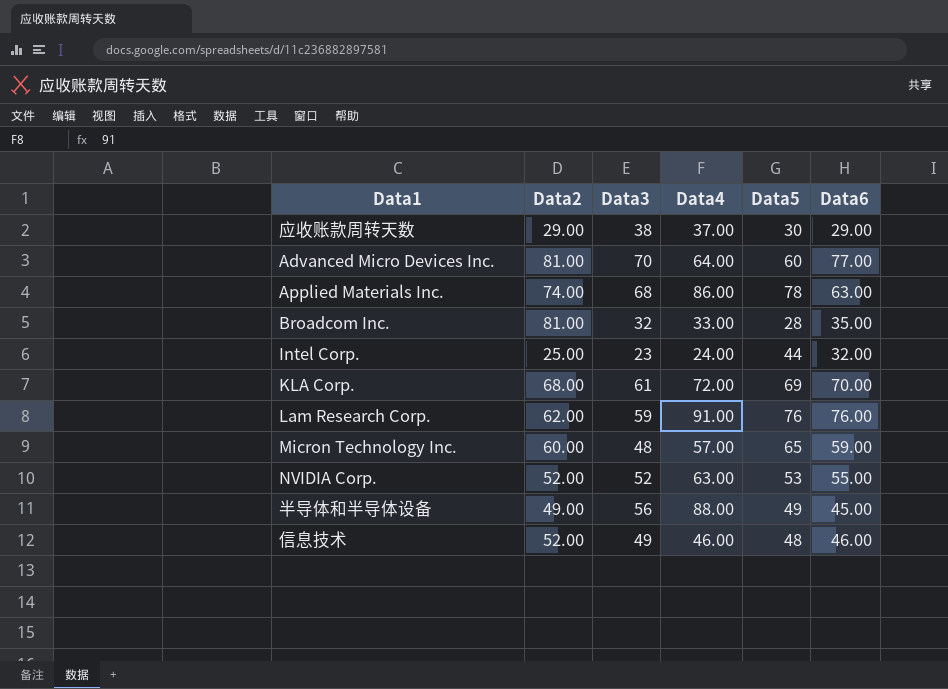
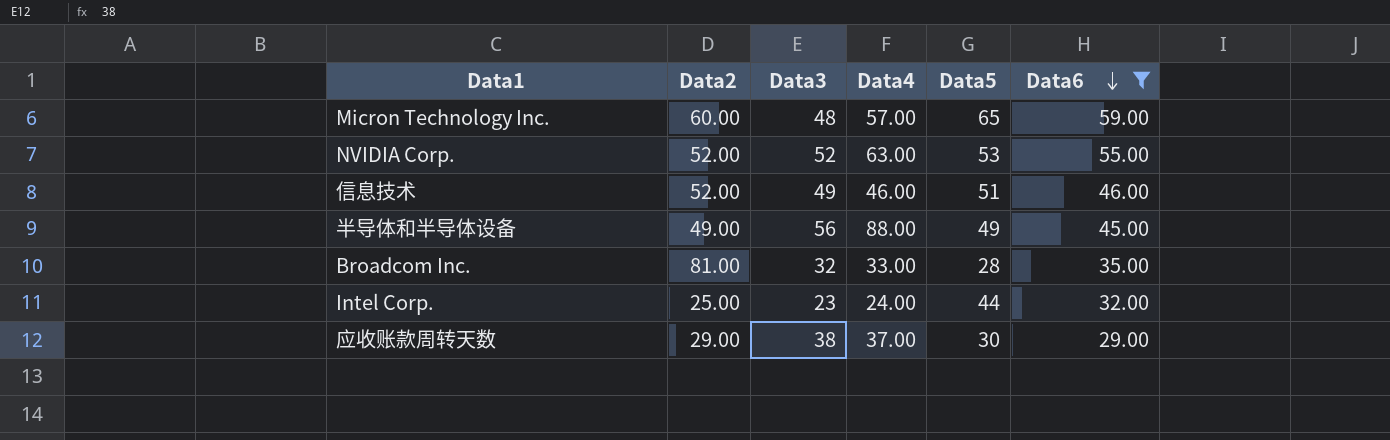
filter: none -> Data6 <= 59.00
row order: none -> Data6 descending
信息技术 | Data5: 48 -> 51

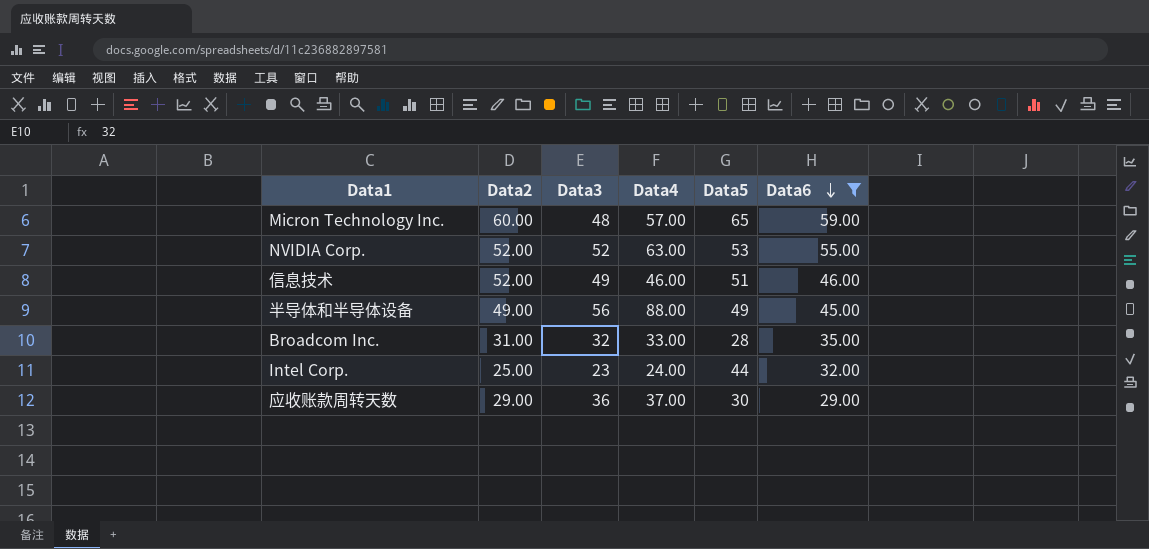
Broadcom Inc. | Data2: 81.00 -> 31.00
应收账款周转天数 | Data3: 38 -> 36

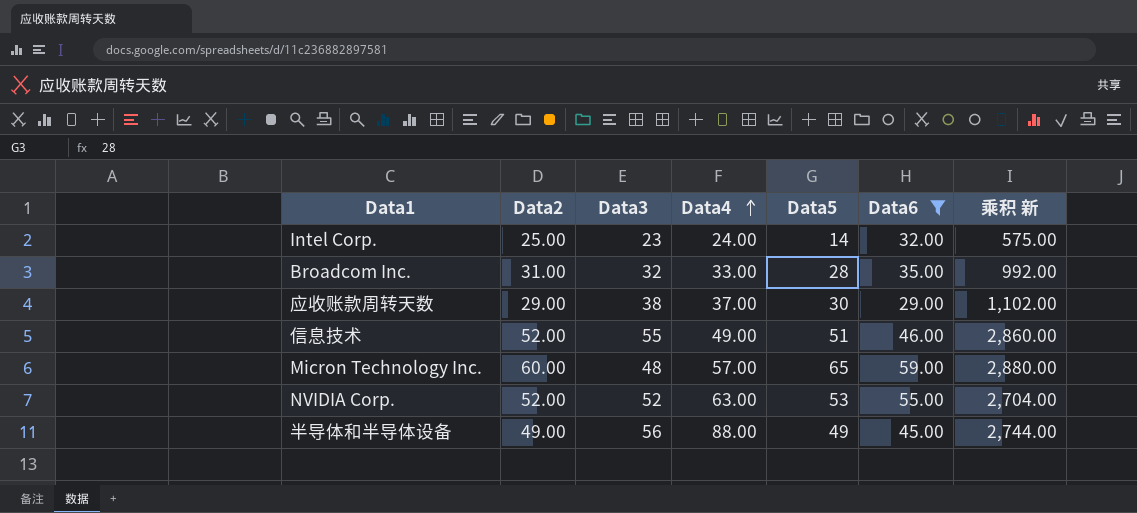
row order: Data6 descending -> Data4 ascending
column 乘积 新 | formula: none -> [Data2] * [Data3]
Intel Corp. | Data5: 44 -> 14
应收账款周转天数 | Data3: 36 -> 38
信息技术 | Data3: 49 -> 55
信息技术 | Data4: 46.00 -> 49.00

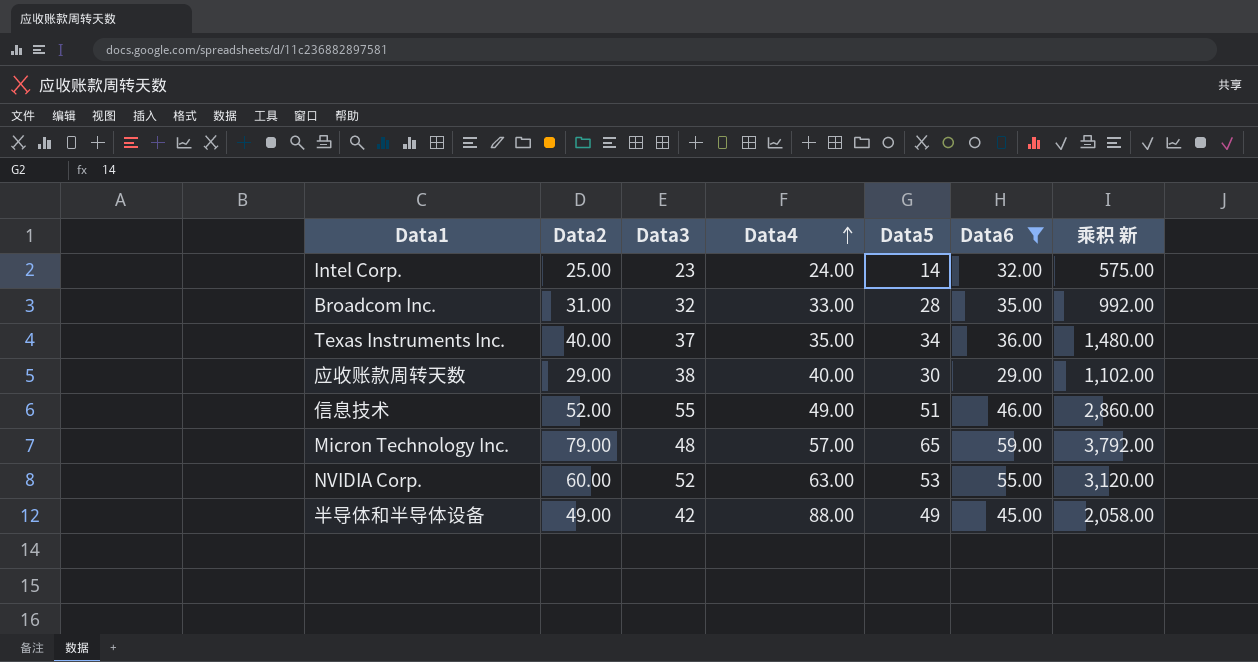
row Texas Instruments Inc.: none -> 40.00 | 37 | 35.00 | 34 | 36.00 | 1,480.00
应收账款周转天数 | Data4: 37.00 -> 40.00
Micron Technology Inc. | Data2: 60.00 -> 79.00
Micron Technology Inc. | 乘积 新: 2,880.00 -> 3,792.00
NVIDIA Corp. | Data2: 52.00 -> 60.00
NVIDIA Corp. | 乘积 新: 2,704.00 -> 3,120.00
半导体和半导体设备 | Data3: 56 -> 42
半导体和半导体设备 | 乘积 新: 2,744.00 -> 2,058.00

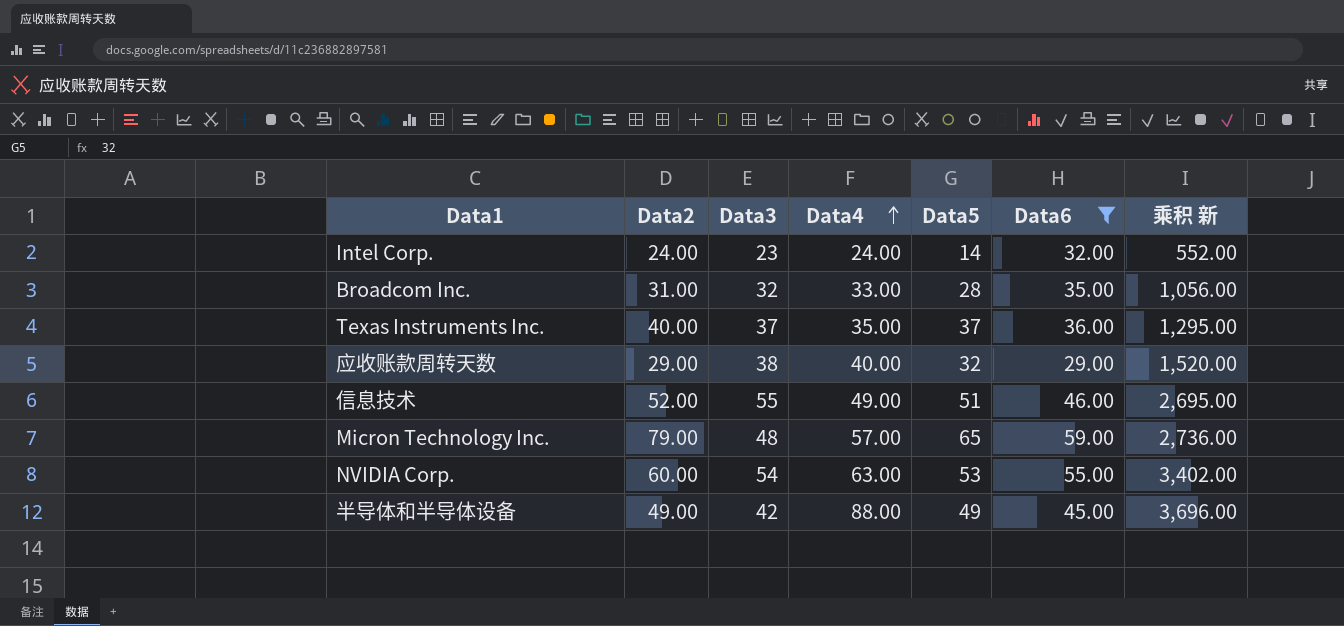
column 乘积 新 | formula: [Data2] * [Data3] -> [Data3] * [Data4]
Intel Corp. | Data2: 25.00 -> 24.00
Texas Instruments Inc. | Data5: 34 -> 37
应收账款周转天数 | Data5: 30 -> 32
NVIDIA Corp. | Data3: 52 -> 54

